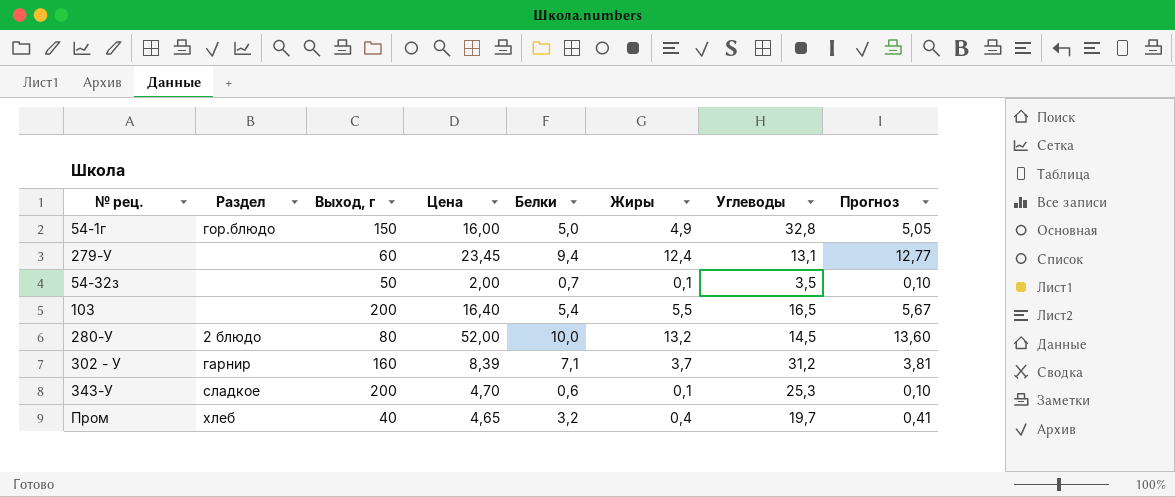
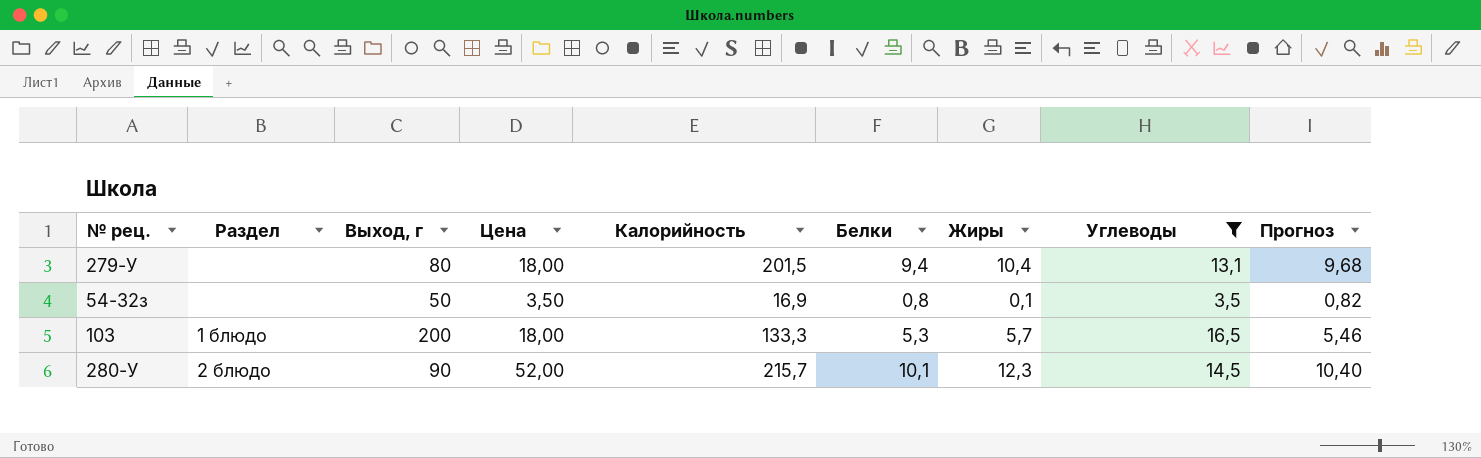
filter: none -> Углеводы <= 16,5
column Калорийность | position: none -> 5
column Прогноз | formula: [Жиры] * 1,03 -> [Белки] * 1,03
279-У | Выход, г: 60 -> 80
279-У | Цена: 23,45 -> 18,00
279-У | Жиры: 12,4 -> 10,4
54-32з | Цена: 2,00 -> 3,50
54-32з | Белки: 0,7 -> 0,8
103 | Раздел: none -> 1 блюдо
103 | Цена: 16,40 -> 18,00
103 | Белки: 5,4 -> 5,3
103 | Жиры: 5,5 -> 5,7
280-У | Выход, г: 80 -> 90
280-У | Белки: 10,0 -> 10,1
280-У | Жиры: 13,2 -> 12,3

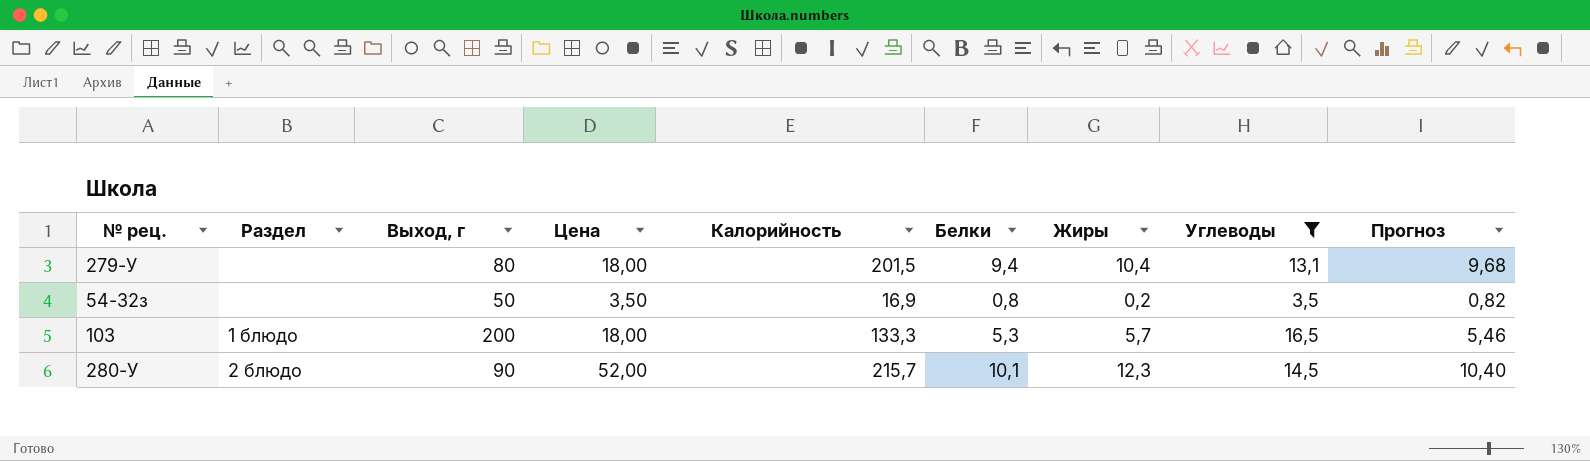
54-32з | Жиры: 0,1 -> 0,2

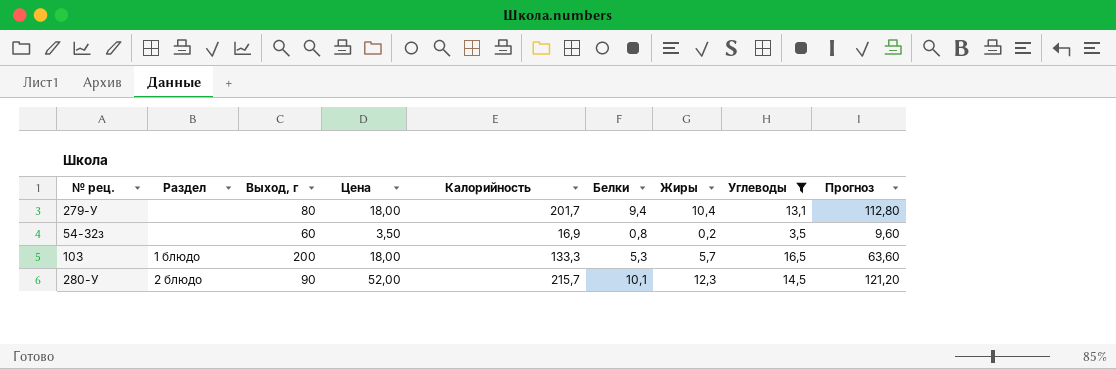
column Прогноз | formula: [Белки] * 1,03 -> [Белки] * 12
279-У | Калорийность: 201,5 -> 201,7
54-32з | Выход, г: 50 -> 60

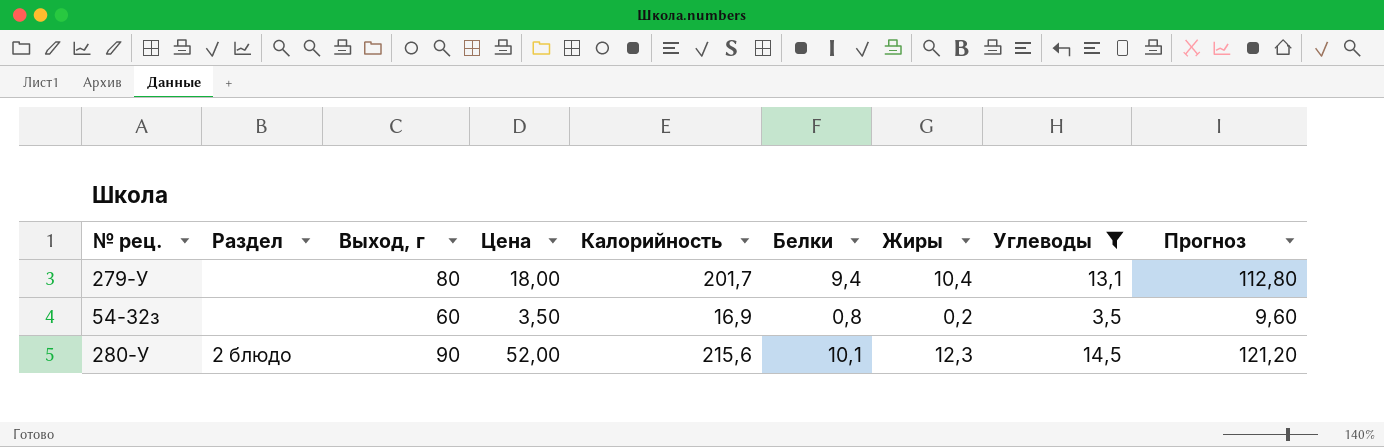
row 103: 1 блюдо | 200 | 18,00 | 133,3 | 5,3 | 5,7 | 16,5 | 63,60 -> none
280-У | Калорийность: 215,7 -> 215,6

